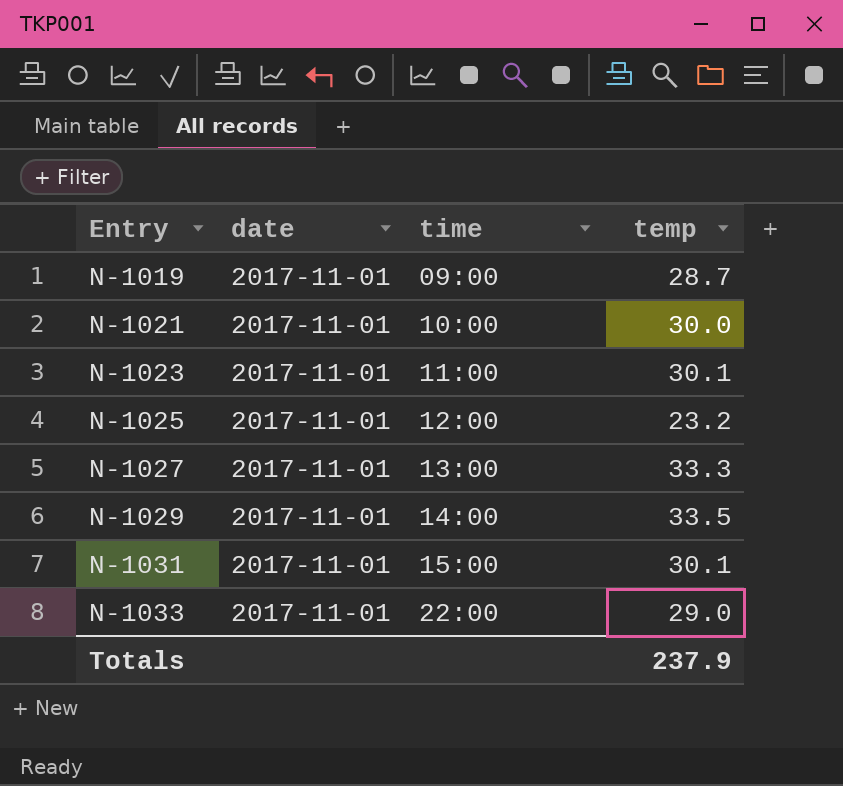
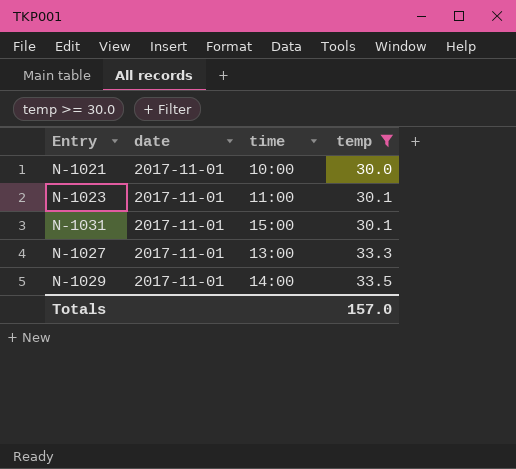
filter: none -> temp >= 30.0
row order: Entry ascending -> temp ascending
Totals | temp: 237.9 -> 157.0

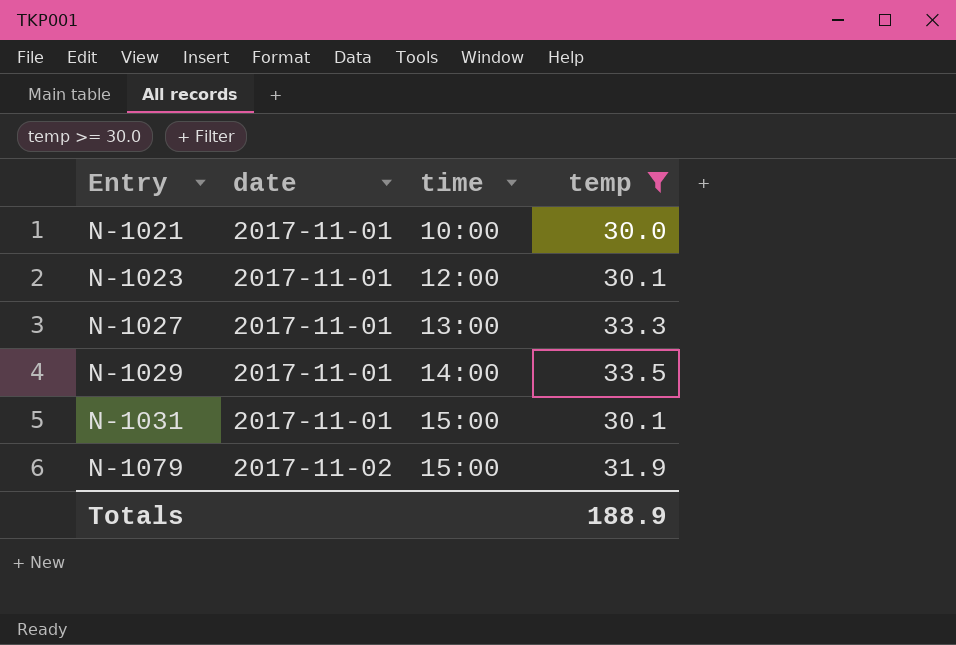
row order: temp ascending -> Entry ascending
N-1023 | time: 11:00 -> 12:00
row N-1079: none -> 2017-11-02 | 15:00 | 31.9
Totals | temp: 157.0 -> 188.9

